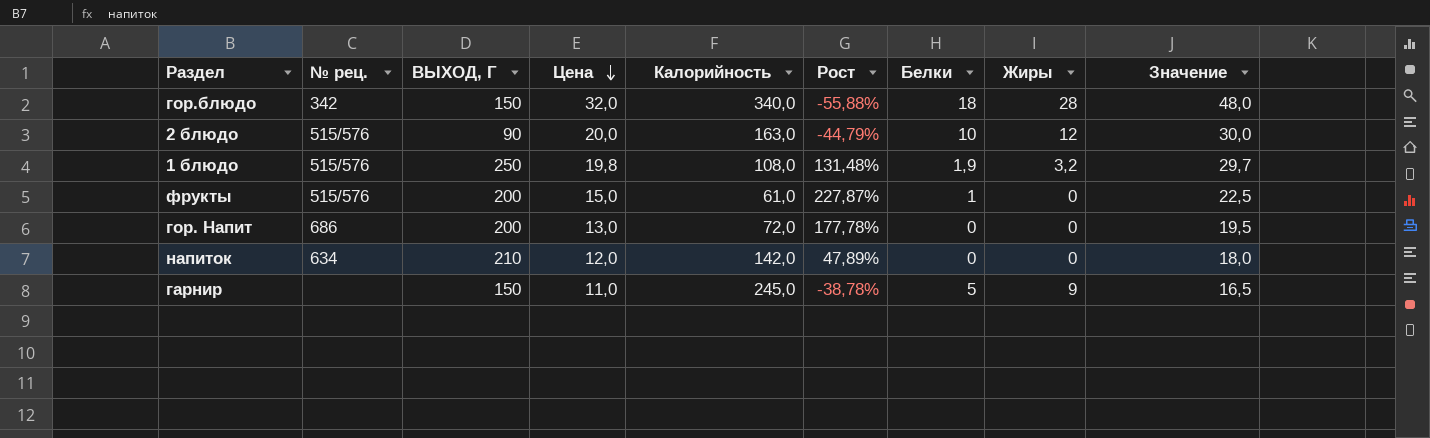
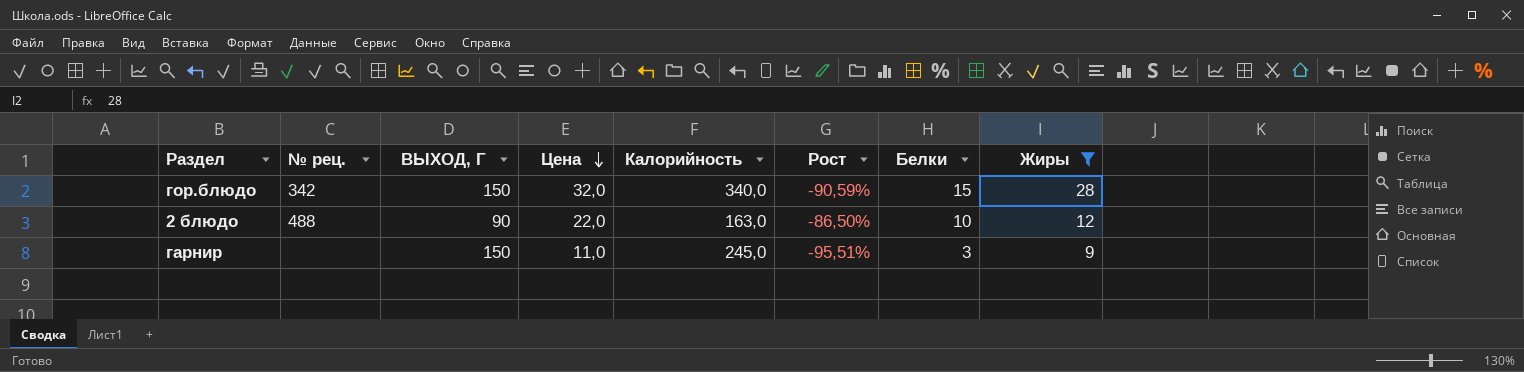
filter: none -> Жиры >= 9
column Значение | formula: [Цена] * 1,5 -> none
column Рост | formula: ([ВЫХОД, Г] - [Калорийность]) / [Калорийность] -> ([Цена] - [Калорийность]) / [Калорийность]
гор.блюдо | Белки: 18 -> 15
2 блюдо | № рец.: 515/576 -> 488
2 блюдо | Цена: 20,0 -> 22,0
гарнир | Белки: 5 -> 3

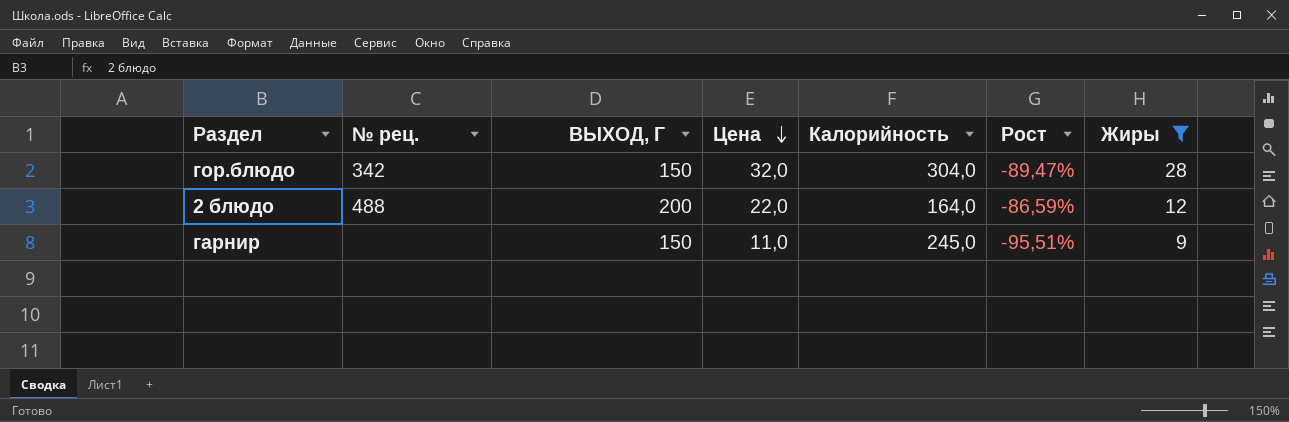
column Белки | position: 7 -> none
гор.блюдо | Калорийность: 340,0 -> 304,0
гор.блюдо | Рост: -90,59% -> -89,47%
2 блюдо | ВЫХОД, Г: 90 -> 200
2 блюдо | Калорийность: 163,0 -> 164,0
2 блюдо | Рост: -86,50% -> -86,59%

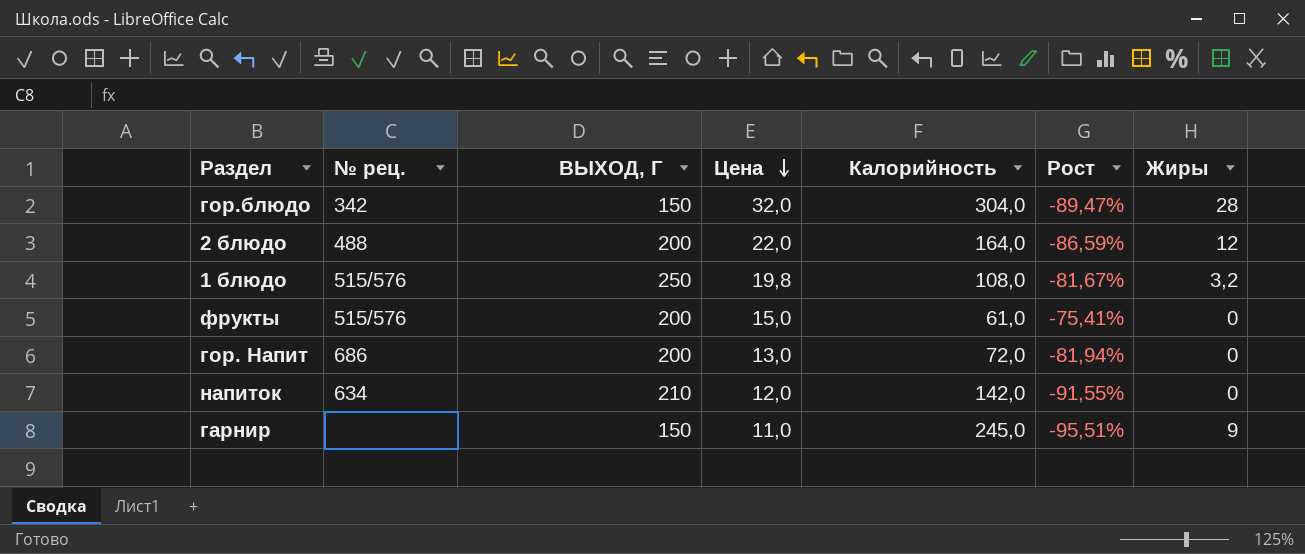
filter: Жиры >= 9 -> none

